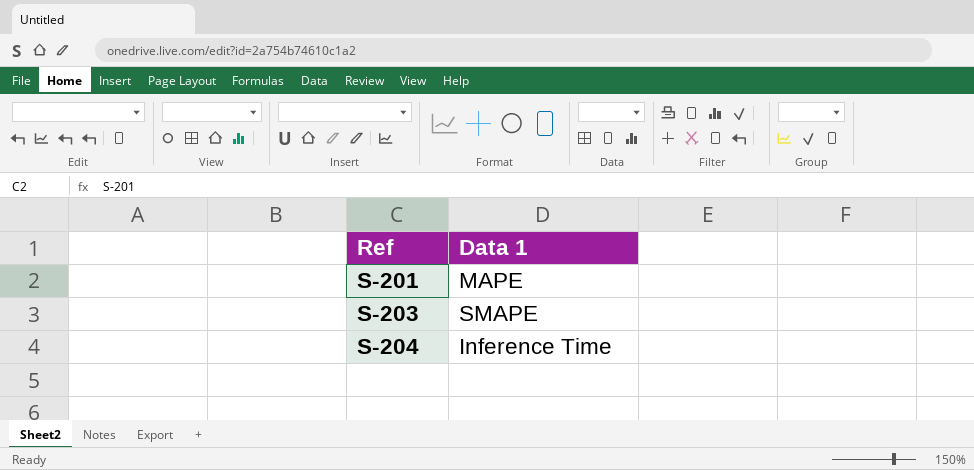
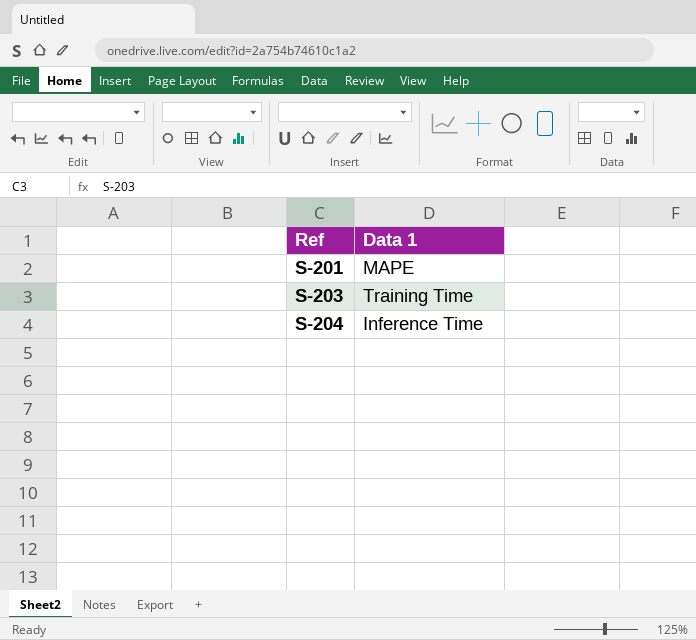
S-203 | Data 1: SMAPE -> Training Time

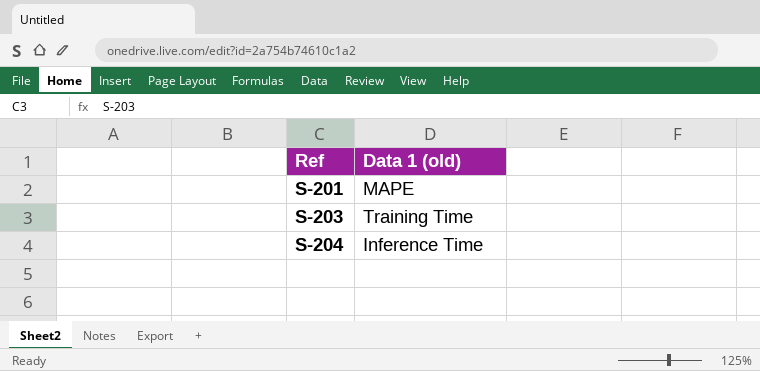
column name: Data 1 -> Data 1 (old)

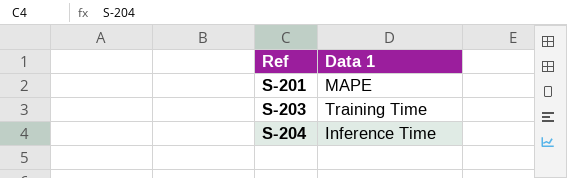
column name: Data 1 (old) -> Data 1

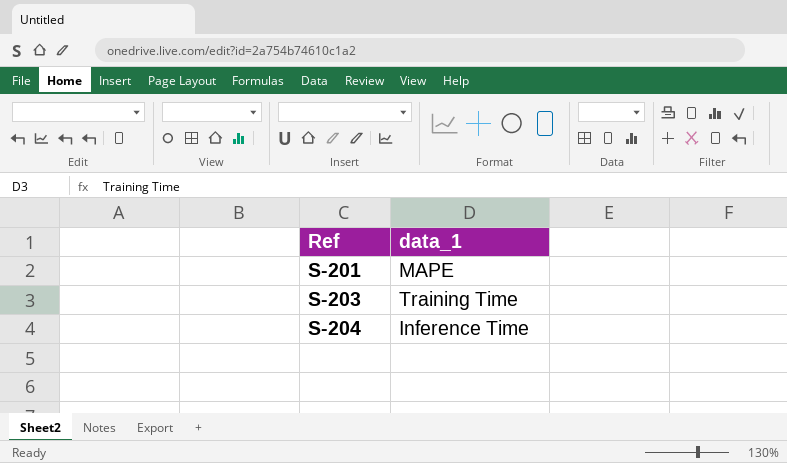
column name: Data 1 -> data_1

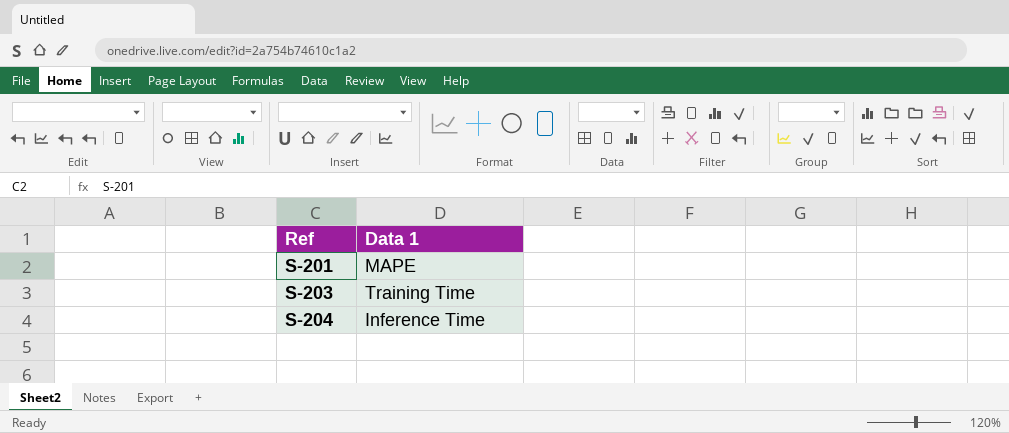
column name: data_1 -> Data 1

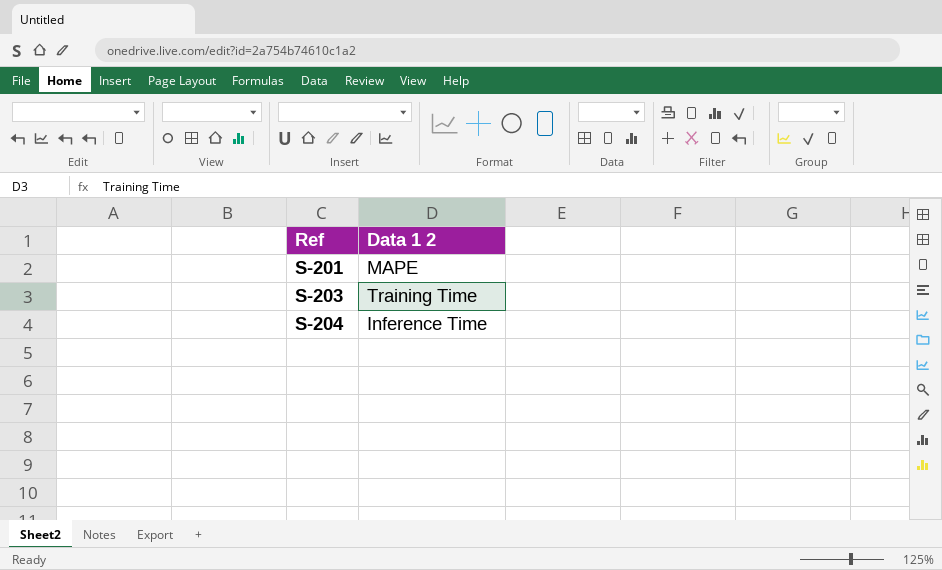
column name: Data 1 -> Data 1 2

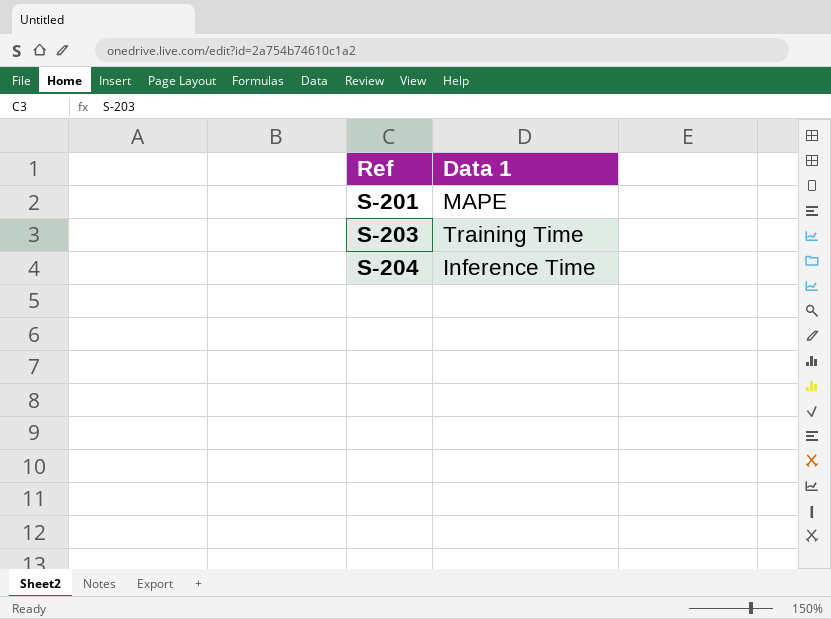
column name: Data 1 2 -> Data 1

